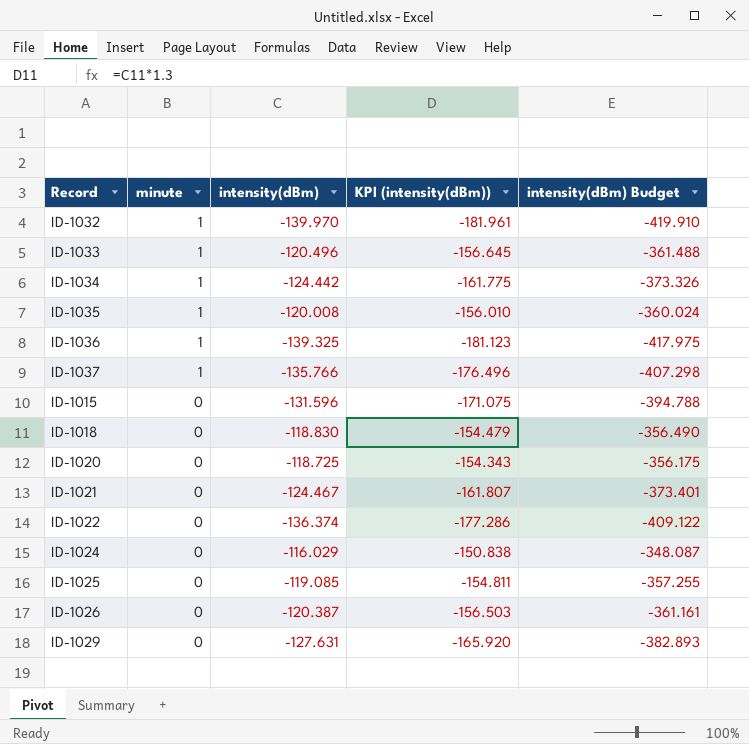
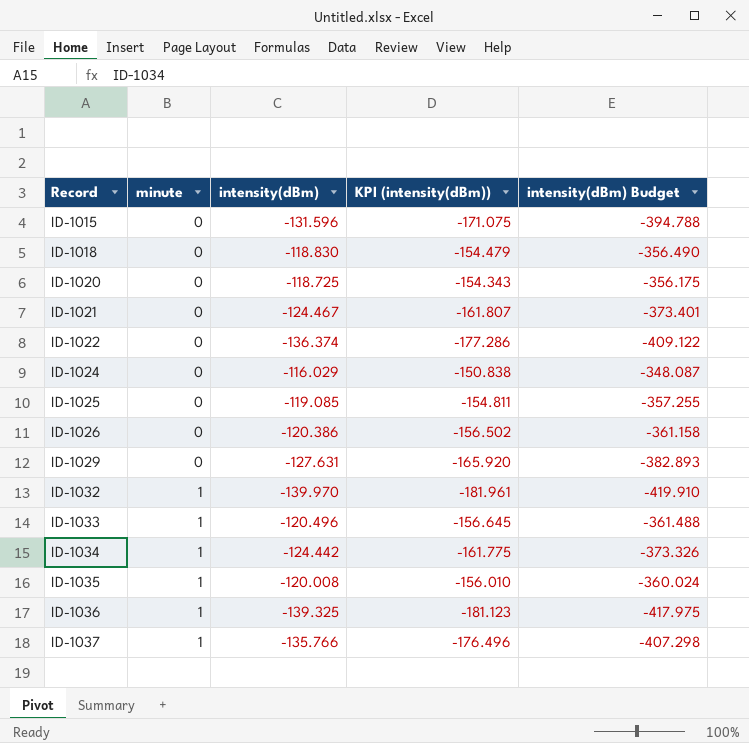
row order: minute descending -> Record ascending
ID-1026 | intensity(dBm): -120.387 -> -120.386
ID-1026 | KPI (intensity(dBm)): -156.503 -> -156.502
ID-1026 | intensity(dBm) Budget: -361.161 -> -361.158

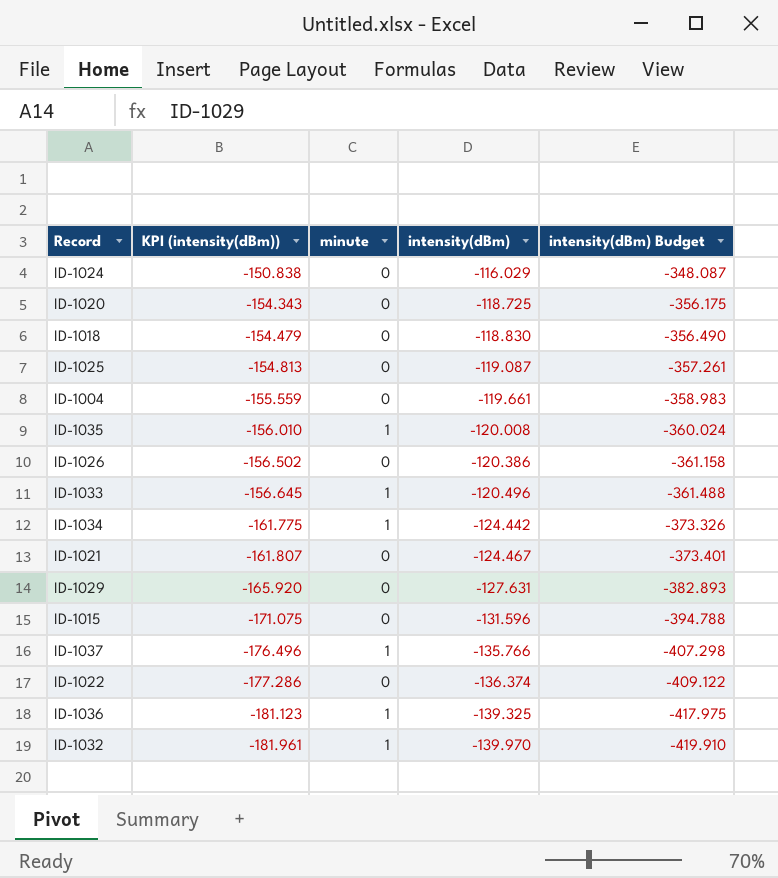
row order: Record ascending -> KPI (intensity(dBm)) descending
column KPI (intensity(dBm)) | position: 4 -> 2
ID-1025 | KPI (intensity(dBm)): -154.811 -> -154.813
ID-1025 | intensity(dBm): -119.085 -> -119.087
ID-1025 | intensity(dBm) Budget: -357.255 -> -357.261
row ID-1004: none -> -155.559 | 0 | -119.661 | -358.983

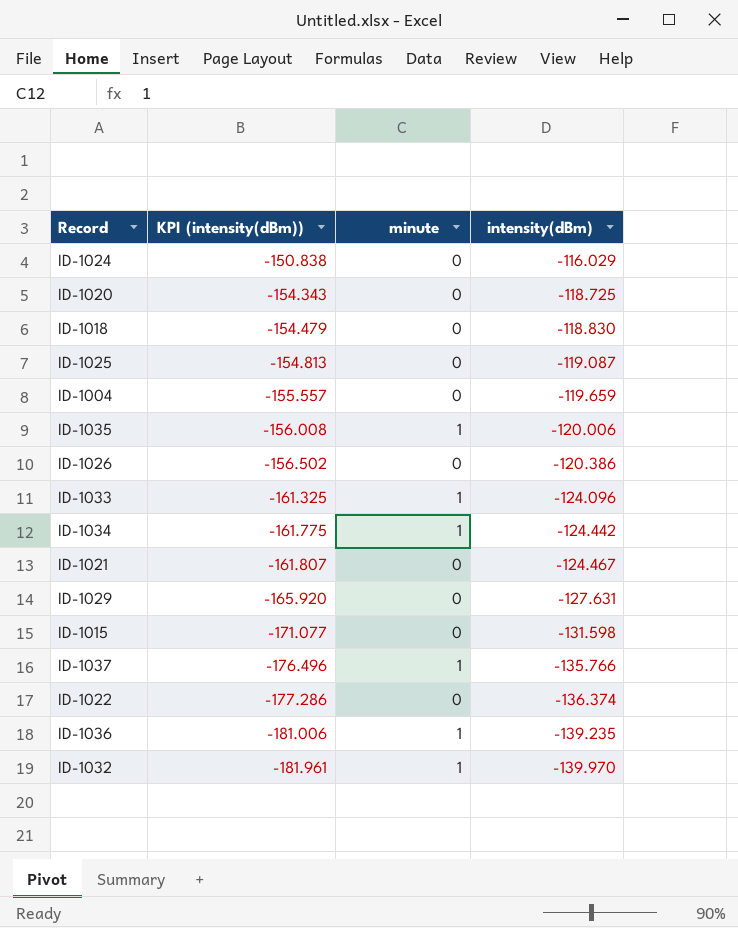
column intensity(dBm) Budget | formula: [intensity(dBm)] * 3 -> none
ID-1004 | KPI (intensity(dBm)): -155.559 -> -155.557
ID-1004 | intensity(dBm): -119.661 -> -119.659
ID-1035 | KPI (intensity(dBm)): -156.010 -> -156.008
ID-1035 | intensity(dBm): -120.008 -> -120.006
ID-1033 | KPI (intensity(dBm)): -156.645 -> -161.325
ID-1033 | intensity(dBm): -120.496 -> -124.096
ID-1015 | KPI (intensity(dBm)): -171.075 -> -171.077
ID-1015 | intensity(dBm): -131.596 -> -131.598
ID-1036 | KPI (intensity(dBm)): -181.123 -> -181.006
ID-1036 | intensity(dBm): -139.325 -> -139.235

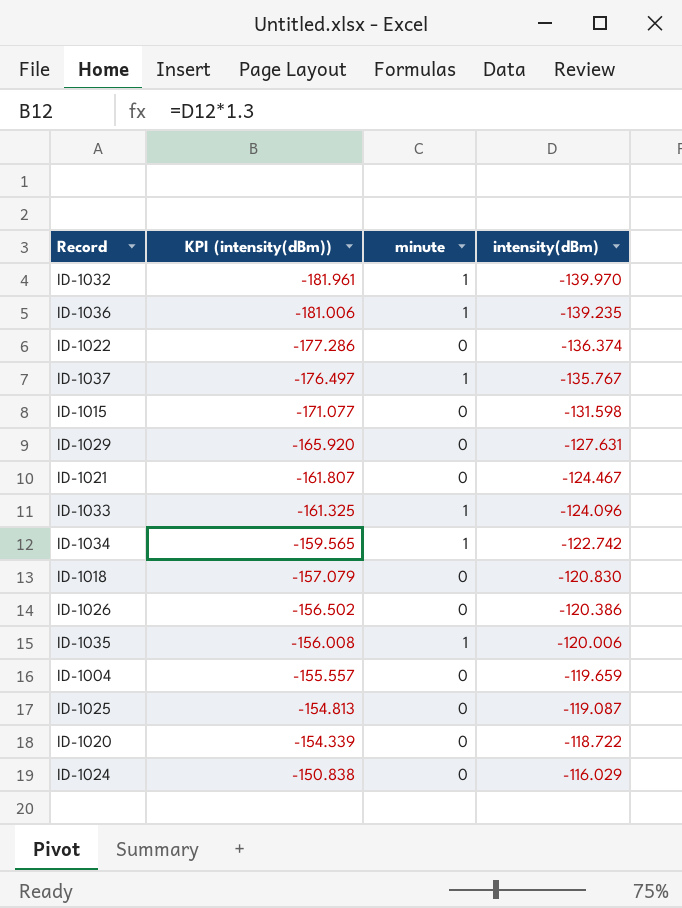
row order: KPI (intensity(dBm)) descending -> KPI (intensity(dBm)) ascending
ID-1037 | KPI (intensity(dBm)): -176.496 -> -176.497
ID-1037 | intensity(dBm): -135.766 -> -135.767
ID-1034 | KPI (intensity(dBm)): -161.775 -> -159.565
ID-1034 | intensity(dBm): -124.442 -> -122.742
ID-1018 | KPI (intensity(dBm)): -154.479 -> -157.079
ID-1018 | intensity(dBm): -118.830 -> -120.830
ID-1020 | KPI (intensity(dBm)): -154.343 -> -154.339
ID-1020 | intensity(dBm): -118.725 -> -118.722

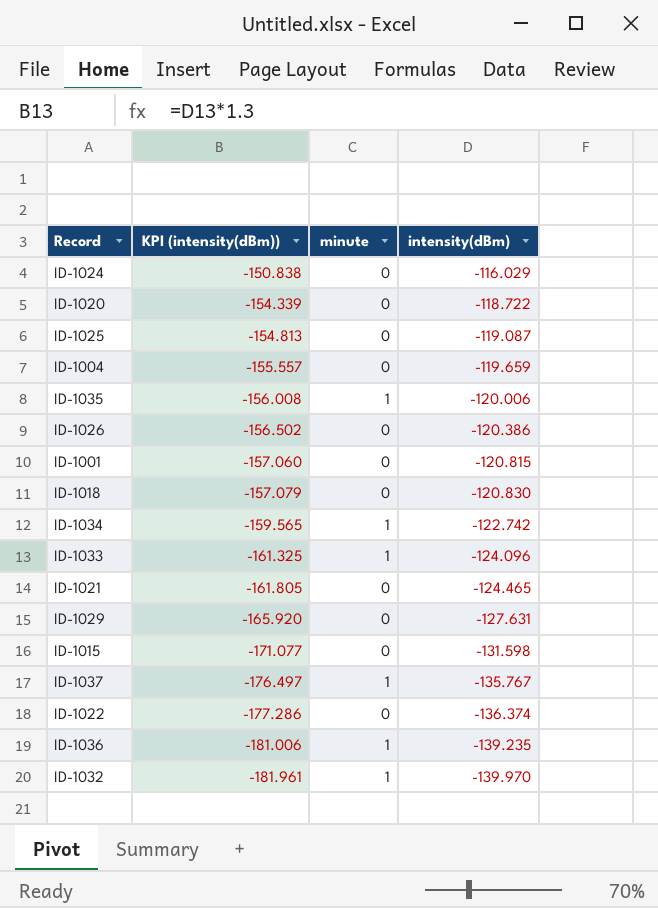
row order: KPI (intensity(dBm)) ascending -> KPI (intensity(dBm)) descending
row ID-1001: none -> -157.060 | 0 | -120.815
ID-1021 | KPI (intensity(dBm)): -161.807 -> -161.805
ID-1021 | intensity(dBm): -124.467 -> -124.465

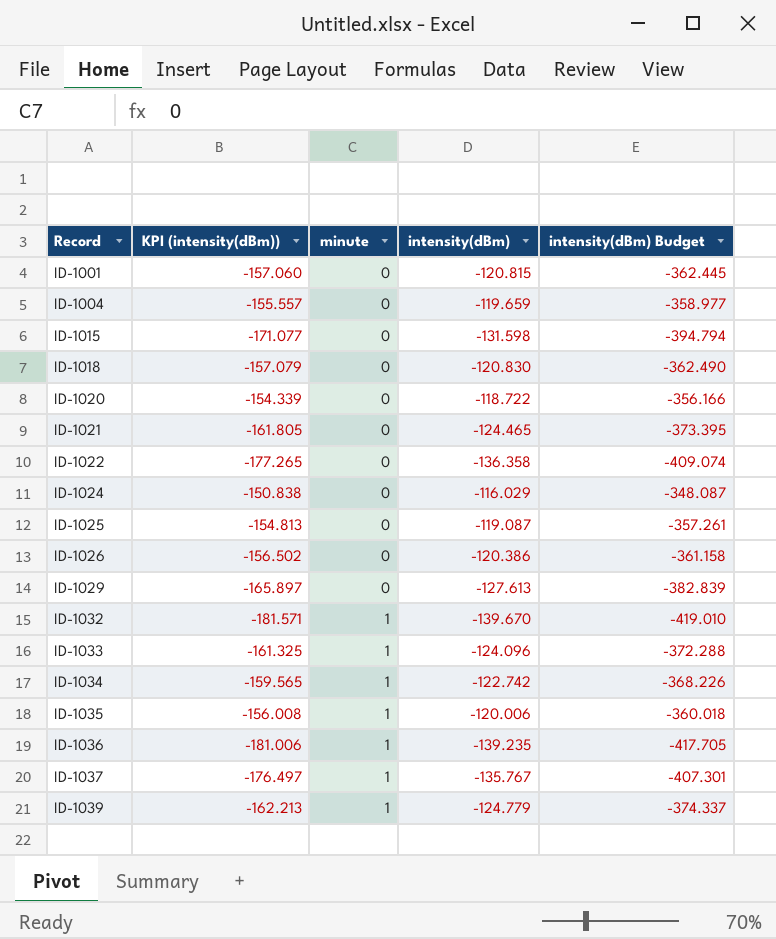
row order: KPI (intensity(dBm)) descending -> Record ascending
column intensity(dBm) Budget | formula: none -> [intensity(dBm)] * 3
ID-1022 | KPI (intensity(dBm)): -177.286 -> -177.265
ID-1022 | intensity(dBm): -136.374 -> -136.358
ID-1029 | KPI (intensity(dBm)): -165.920 -> -165.897
ID-1029 | intensity(dBm): -127.631 -> -127.613
ID-1032 | KPI (intensity(dBm)): -181.961 -> -181.571
ID-1032 | intensity(dBm): -139.970 -> -139.670
row ID-1039: none -> -162.213 | 1 | -124.779 | -374.337

